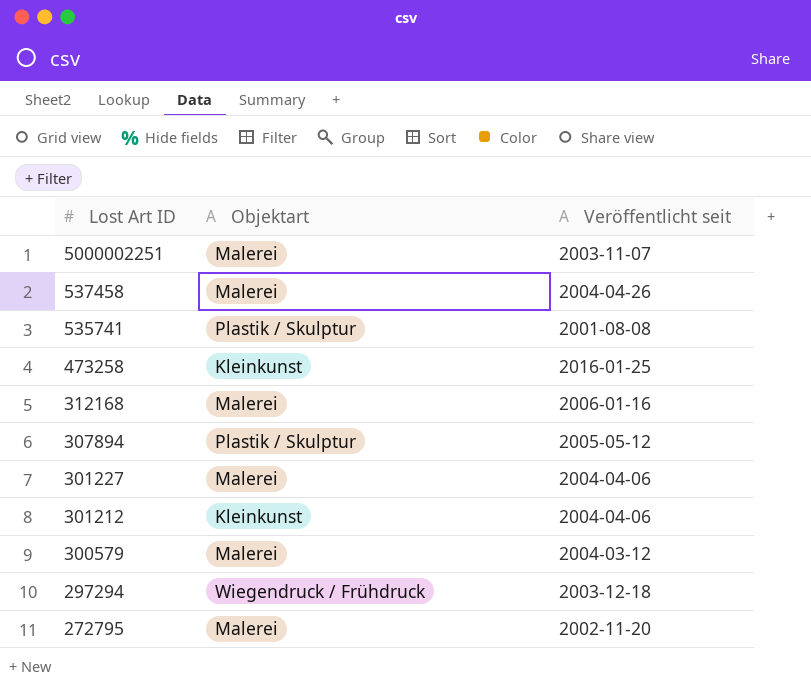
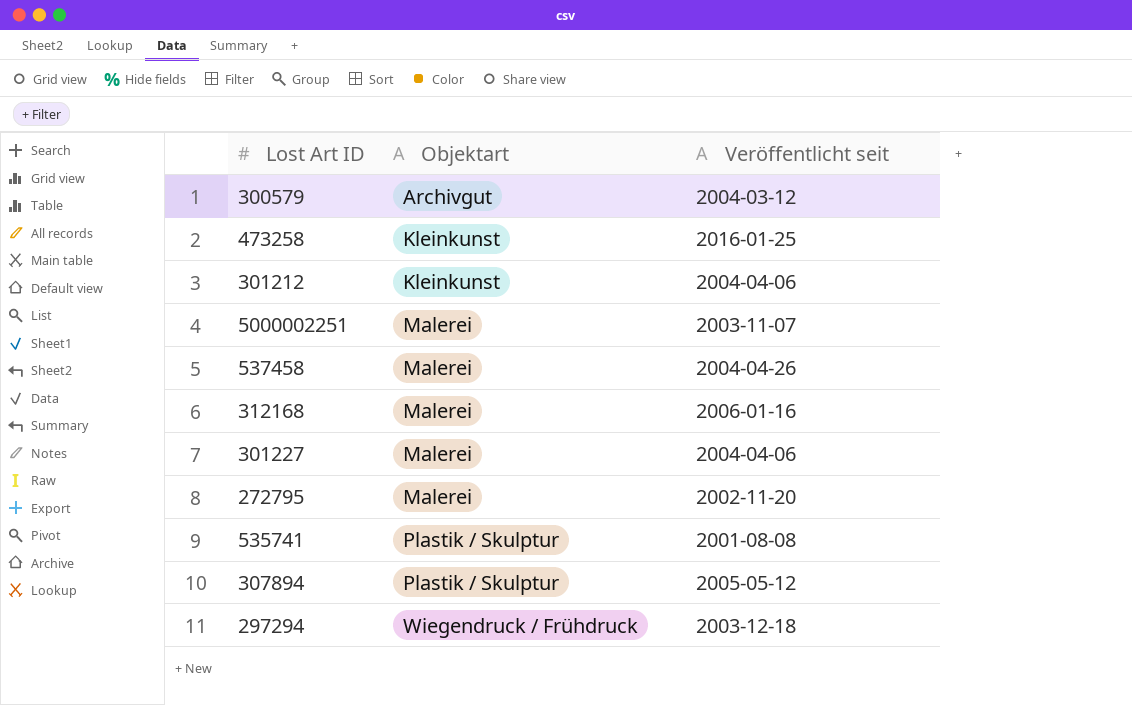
row order: Lost Art ID descending -> Objektart ascending
300579 | Objektart: Malerei -> Archivgut

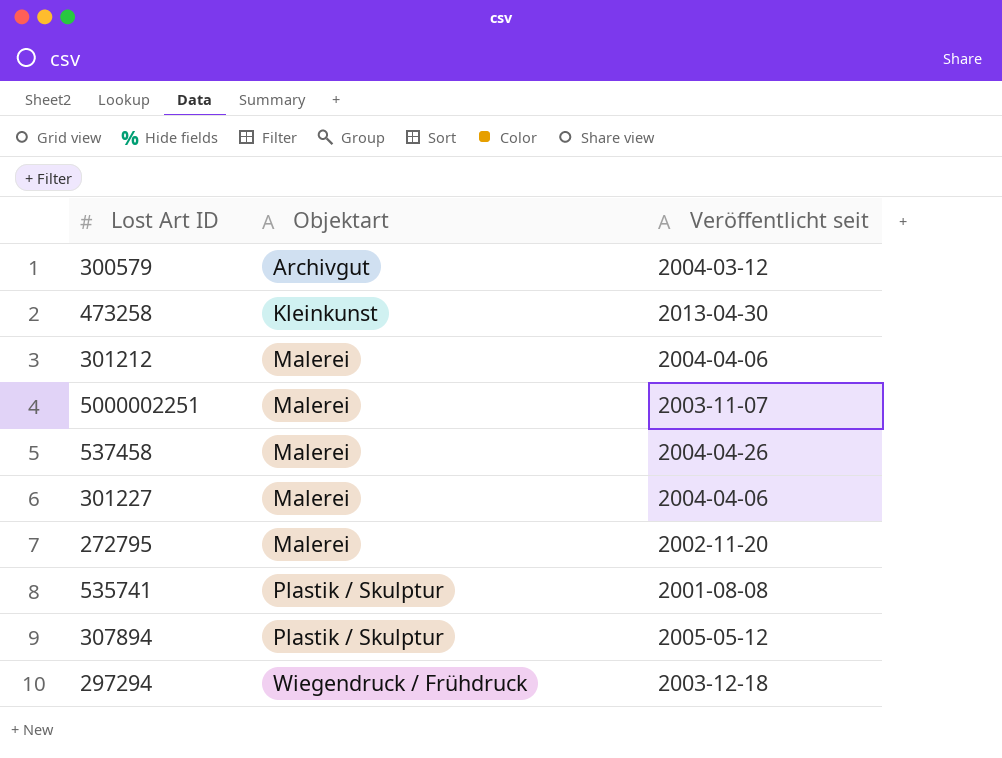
row 312168: Malerei | 2006-01-16 -> none
473258 | Veröffentlicht seit: 2016-01-25 -> 2013-04-30
301212 | Objektart: Kleinkunst -> Malerei

